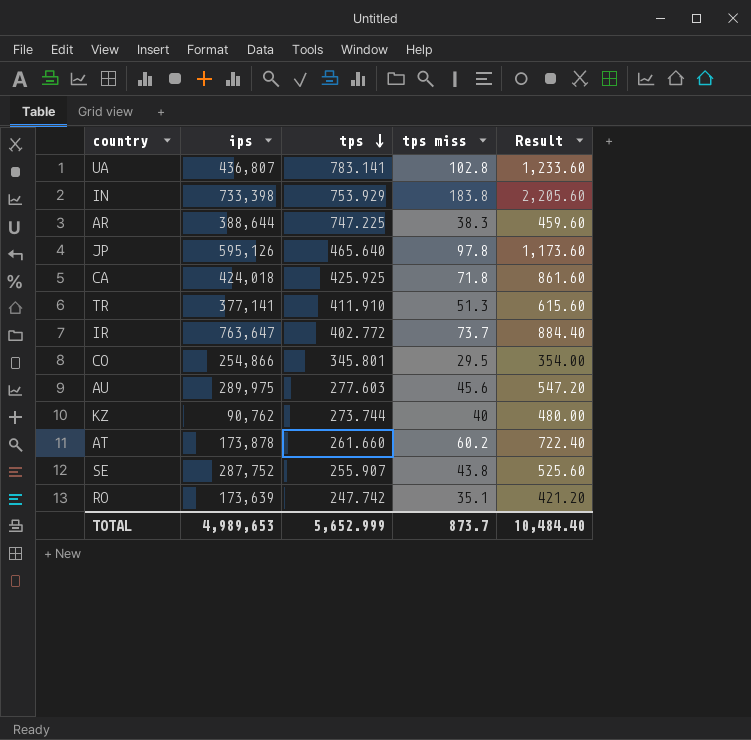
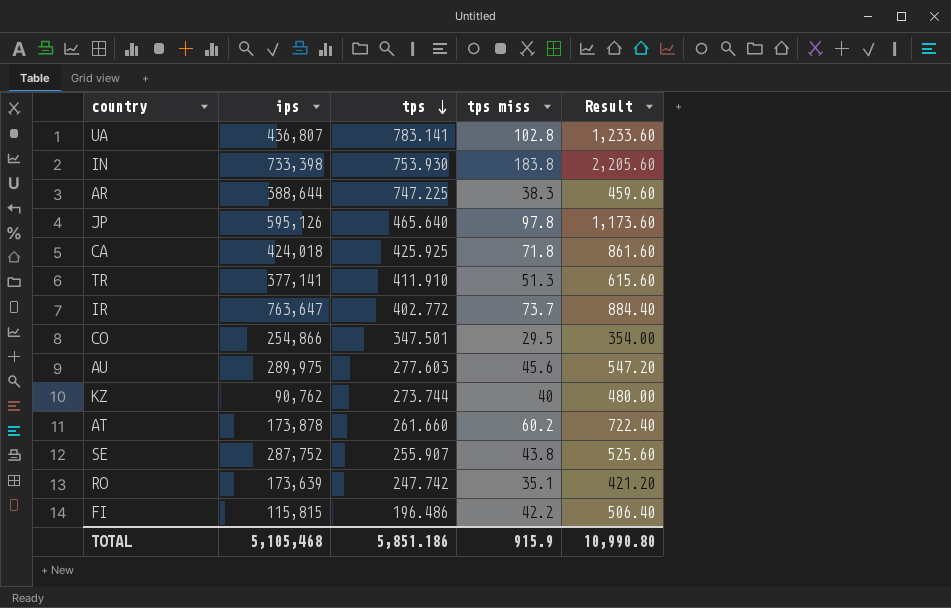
IN | tps: 753.929 -> 753.930
CO | tps: 345.801 -> 347.501
row FI: none -> 115,815 | 196.486 | 42.2 | 506.40
TOTAL | ips: 4,989,653 -> 5,105,468
TOTAL | tps: 5,652.999 -> 5,851.186
TOTAL | tps miss: 873.7 -> 915.9
TOTAL | Result: 10,484.40 -> 10,990.80

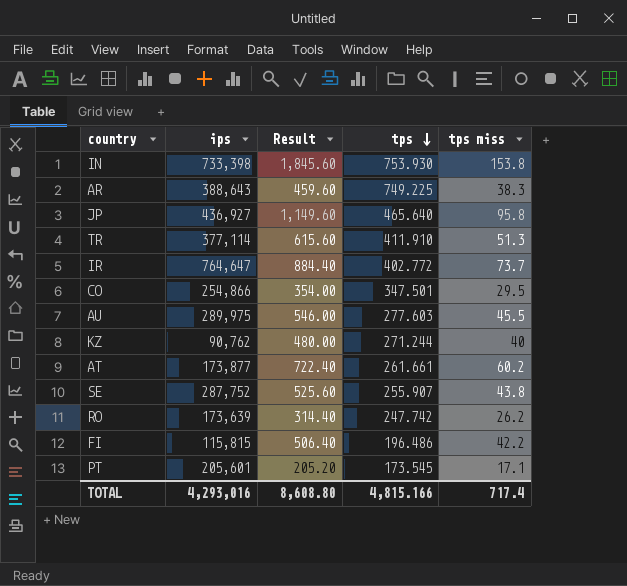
column Result | position: 5 -> 3
row UA: 436,807 | 783.141 | 102.8 | 1,233.60 -> none
row CA: 424,018 | 425.925 | 71.8 | 861.60 -> none
IN | Result: 2,205.60 -> 1,845.60
IN | tps miss: 183.8 -> 153.8
AR | ips: 388,644 -> 388,643
AR | tps: 747.225 -> 749.225
JP | ips: 595,126 -> 436,927
JP | Result: 1,173.60 -> 1,149.60
JP | tps miss: 97.8 -> 95.8
TR | ips: 377,141 -> 377,114
IR | ips: 763,647 -> 764,647
AU | Result: 547.20 -> 546.00
AU | tps miss: 45.6 -> 45.5
KZ | tps: 273.744 -> 271.244
AT | ips: 173,878 -> 173,877
AT | tps: 261.660 -> 261.661
RO | Result: 421.20 -> 314.40
RO | tps miss: 35.1 -> 26.2
row PT: none -> 205,601 | 205.20 | 173.545 | 17.1
TOTAL | ips: 5,105,468 -> 4,293,016
TOTAL | Result: 10,990.80 -> 8,608.80
TOTAL | tps: 5,851.186 -> 4,815.166
TOTAL | tps miss: 915.9 -> 717.4

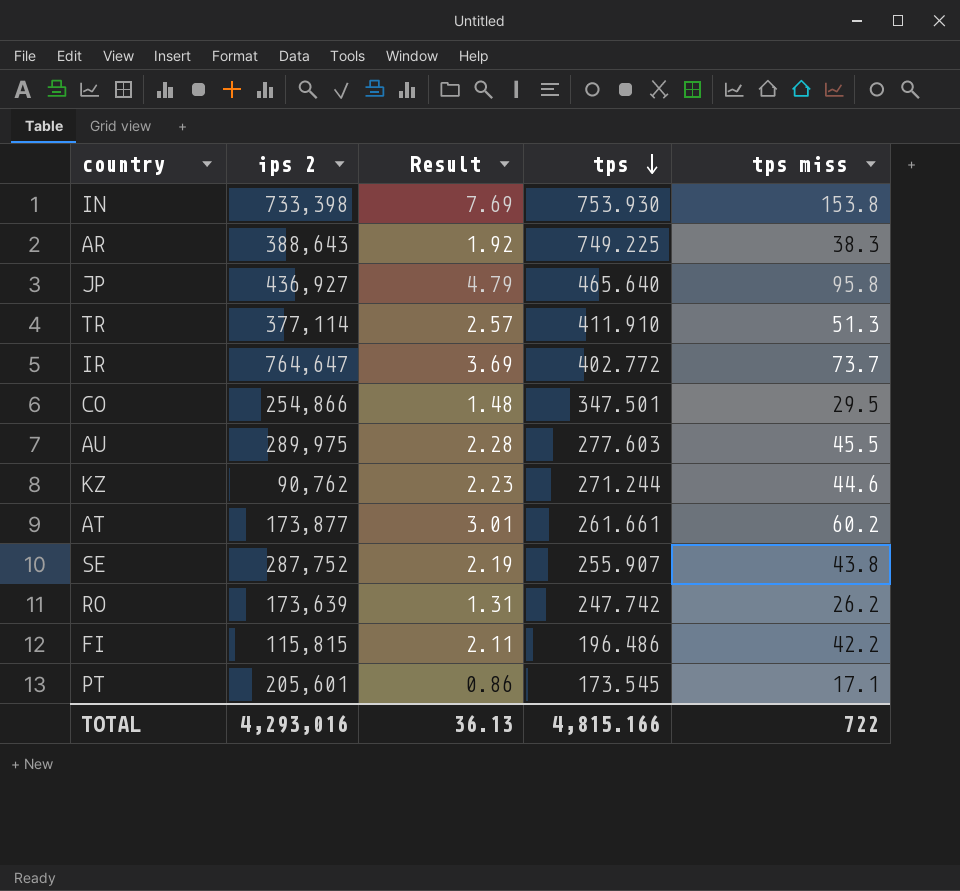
column name: ips -> ips 2
column Result | formula: [tps miss] * 12 -> [tps miss] * 0.05
KZ | tps miss: 40 -> 44.6
TOTAL | Result: 8,608.80 -> 36.13
TOTAL | tps miss: 717.4 -> 722

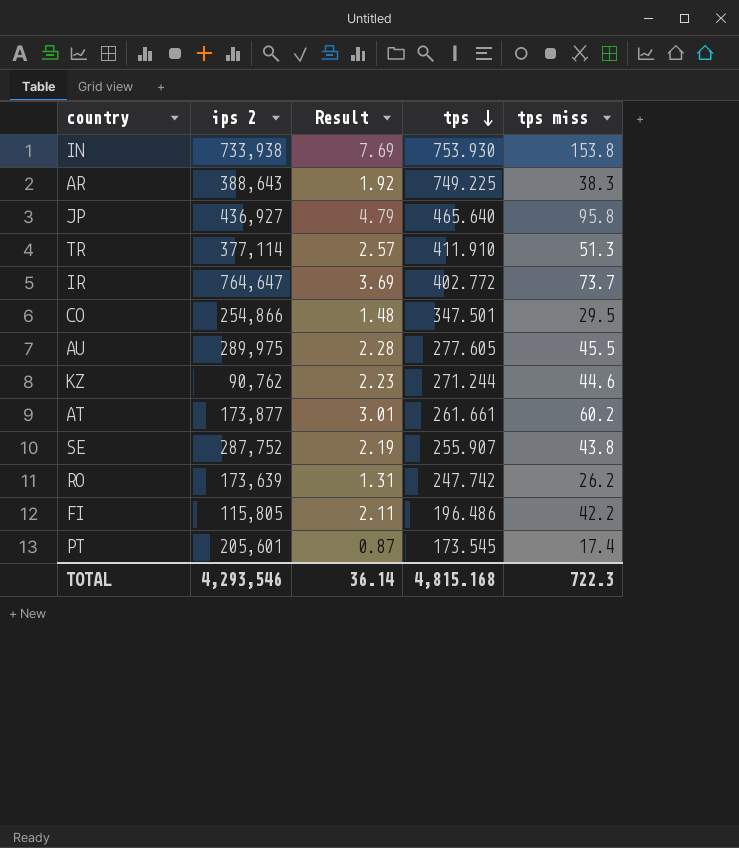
IN | ips 2: 733,398 -> 733,938
AU | tps: 277.603 -> 277.605
FI | ips 2: 115,815 -> 115,805
PT | Result: 0.86 -> 0.87
PT | tps miss: 17.1 -> 17.4
TOTAL | ips 2: 4,293,016 -> 4,293,546
TOTAL | Result: 36.13 -> 36.14
TOTAL | tps: 4,815.166 -> 4,815.168
TOTAL | tps miss: 722 -> 722.3

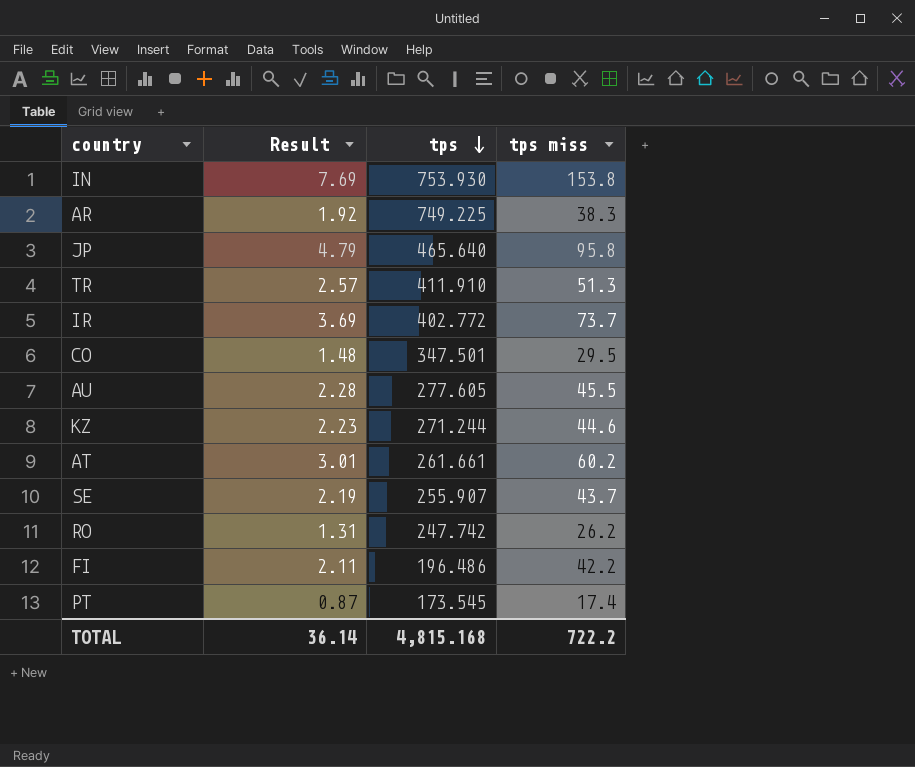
column ips 2 | position: 2 -> none
SE | tps miss: 43.8 -> 43.7
TOTAL | tps miss: 722.3 -> 722.2

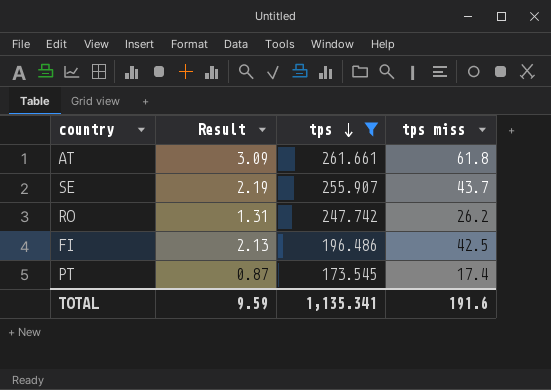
filter: none -> tps <= 261.661
AT | Result: 3.01 -> 3.09
AT | tps miss: 60.2 -> 61.8
FI | Result: 2.11 -> 2.13
FI | tps miss: 42.2 -> 42.5
TOTAL | Result: 36.14 -> 9.59
TOTAL | tps: 4,815.168 -> 1,135.341
TOTAL | tps miss: 722.2 -> 191.6

